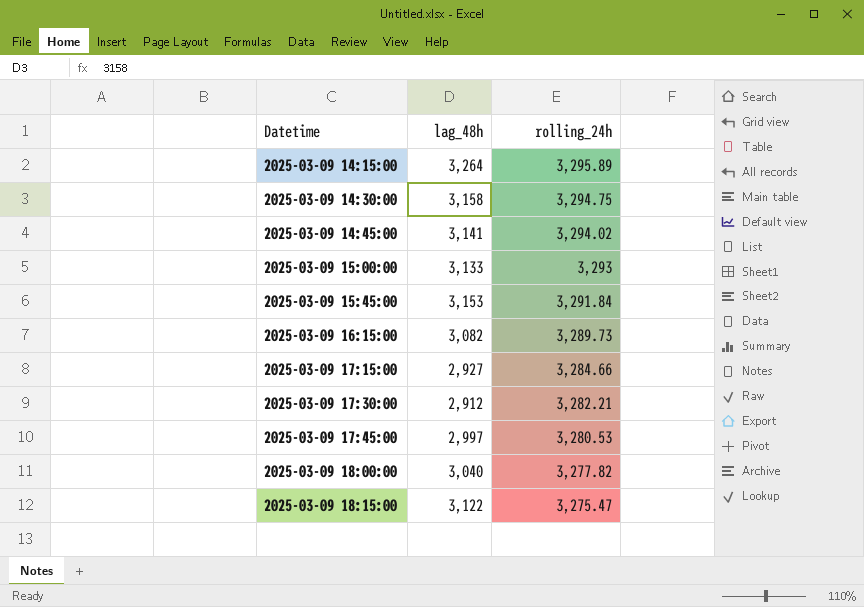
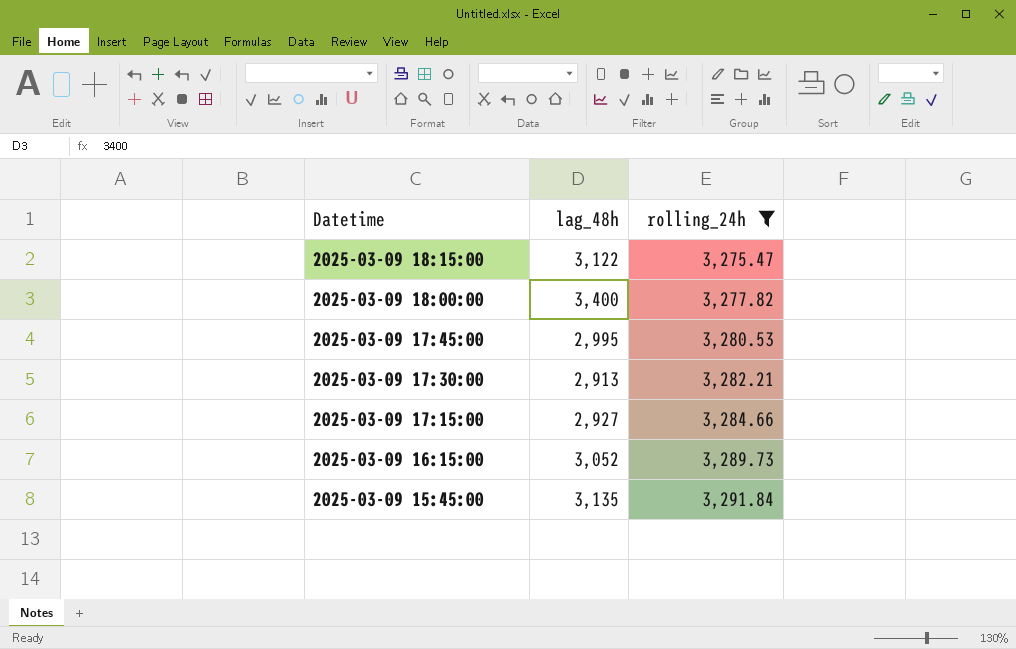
filter: none -> rolling_24h <= 3,291.84
row order: Datetime ascending -> Datetime descending
2025-03-09 18:00:00 | lag_48h: 3,040 -> 3,400
2025-03-09 17:45:00 | lag_48h: 2,997 -> 2,995
2025-03-09 17:30:00 | lag_48h: 2,912 -> 2,913
2025-03-09 16:15:00 | lag_48h: 3,082 -> 3,052
2025-03-09 15:45:00 | lag_48h: 3,153 -> 3,135

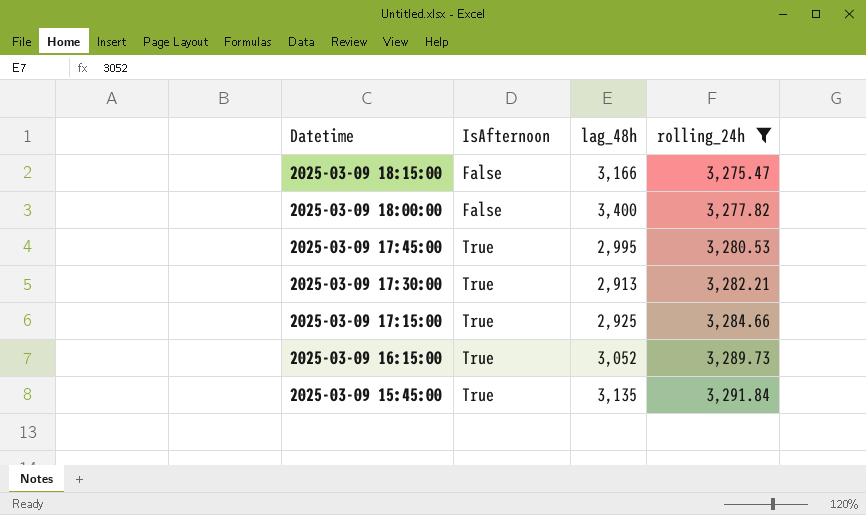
column IsAfternoon | position: none -> 2
2025-03-09 18:15:00 | lag_48h: 3,122 -> 3,166
2025-03-09 17:15:00 | lag_48h: 2,927 -> 2,925

